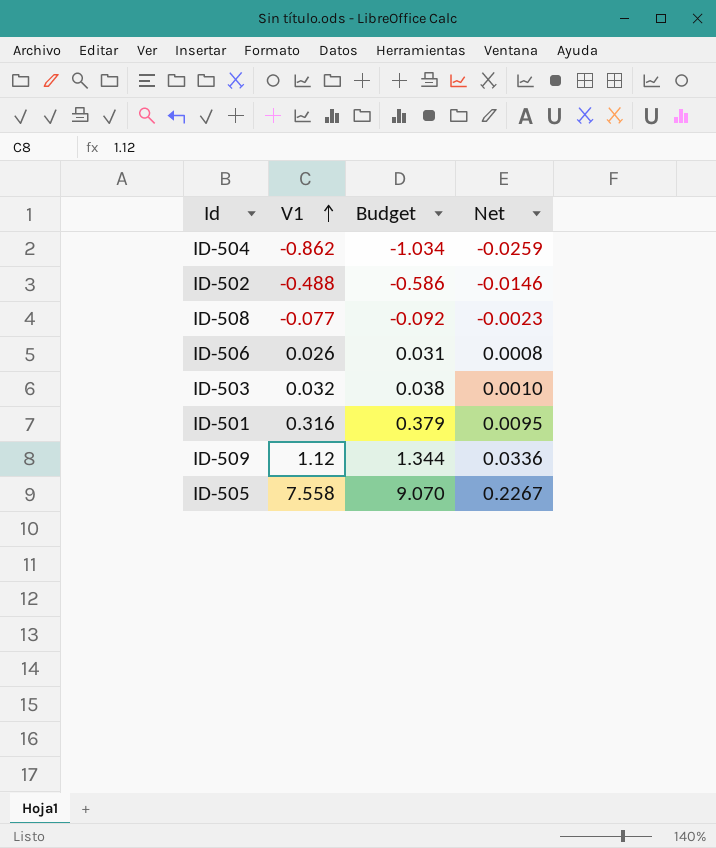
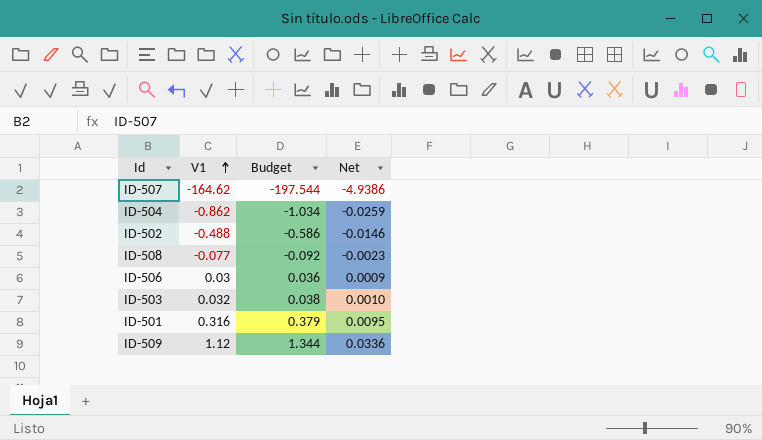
row ID-505: 7.558 | 9.070 | 0.2267 -> none
row ID-507: none -> -164.62 | -197.544 | -4.9386
ID-506 | V1: 0.026 -> 0.03
ID-506 | Budget: 0.031 -> 0.036
ID-506 | Net: 0.0008 -> 0.0009

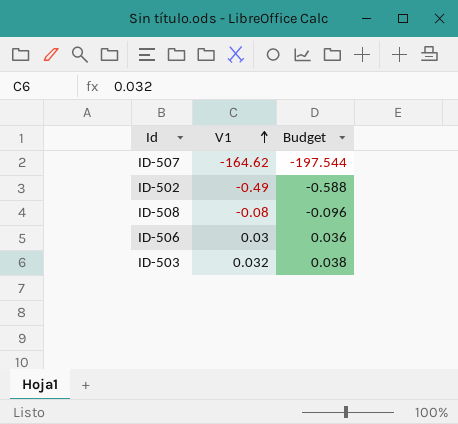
column Net | formula: [V1] * 0.03 -> none
row ID-504: -0.862 | -1.034 | -0.0259 -> none
row ID-501: 0.316 | 0.379 | 0.0095 -> none
row ID-509: 1.12 | 1.344 | 0.0336 -> none
ID-502 | V1: -0.488 -> -0.49
ID-502 | Budget: -0.586 -> -0.588
ID-508 | V1: -0.077 -> -0.08
ID-508 | Budget: -0.092 -> -0.096

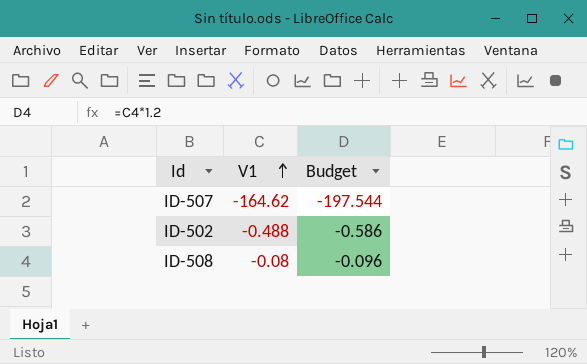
row ID-506: 0.03 | 0.036 -> none
row ID-503: 0.032 | 0.038 -> none
ID-502 | V1: -0.49 -> -0.488
ID-502 | Budget: -0.588 -> -0.586

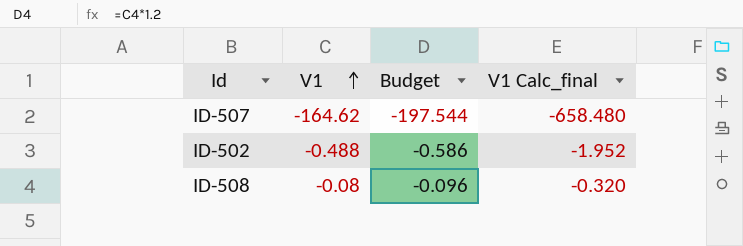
column V1 Calc_final | formula: none -> [V1] * 4

